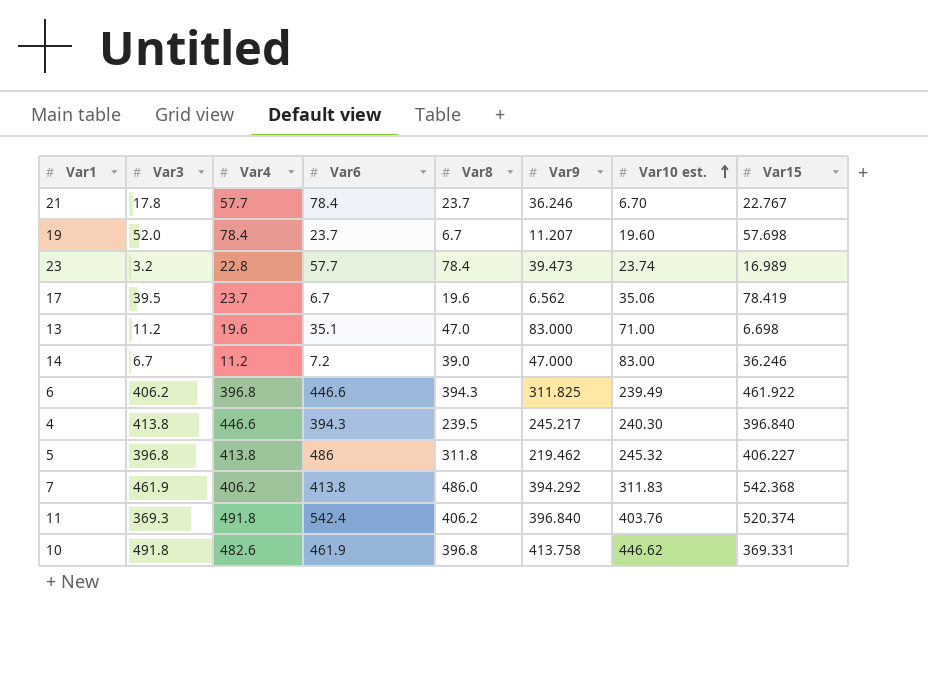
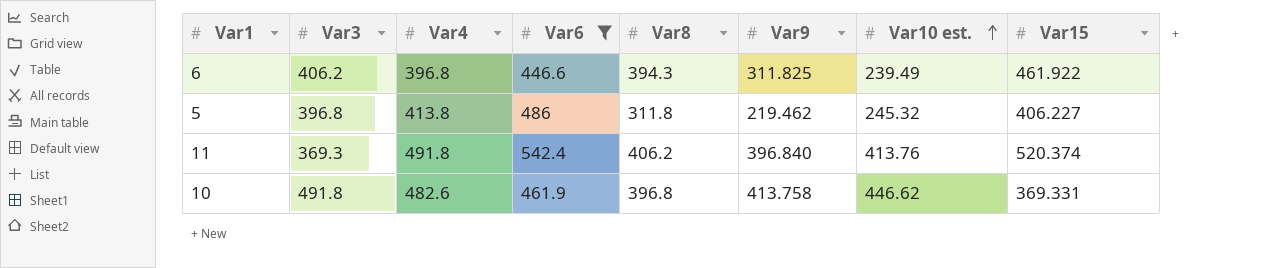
filter: none -> Var6 >= 446.6
11 | Var10 est.: 403.76 -> 413.76

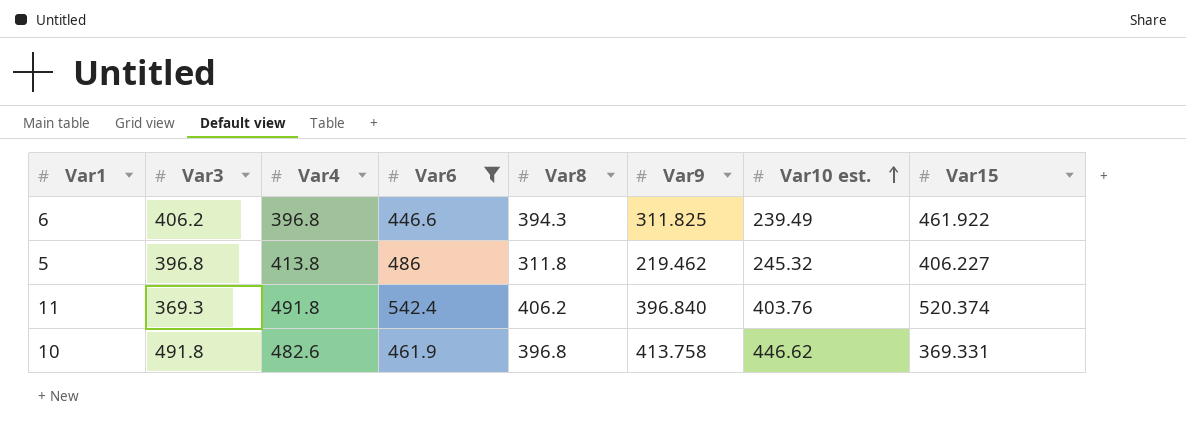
11 | Var10 est.: 413.76 -> 403.76

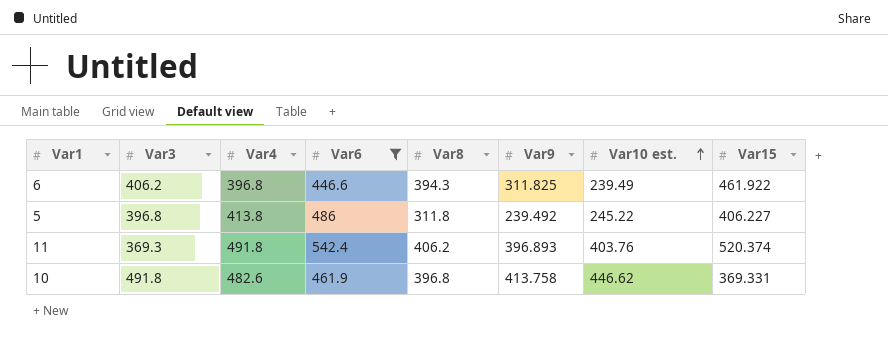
5 | Var9: 219.462 -> 239.492
5 | Var10 est.: 245.32 -> 245.22
11 | Var9: 396.840 -> 396.893

